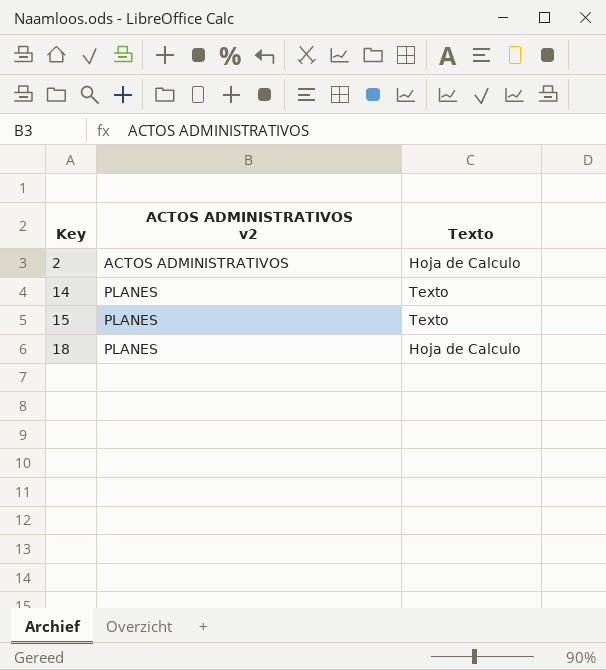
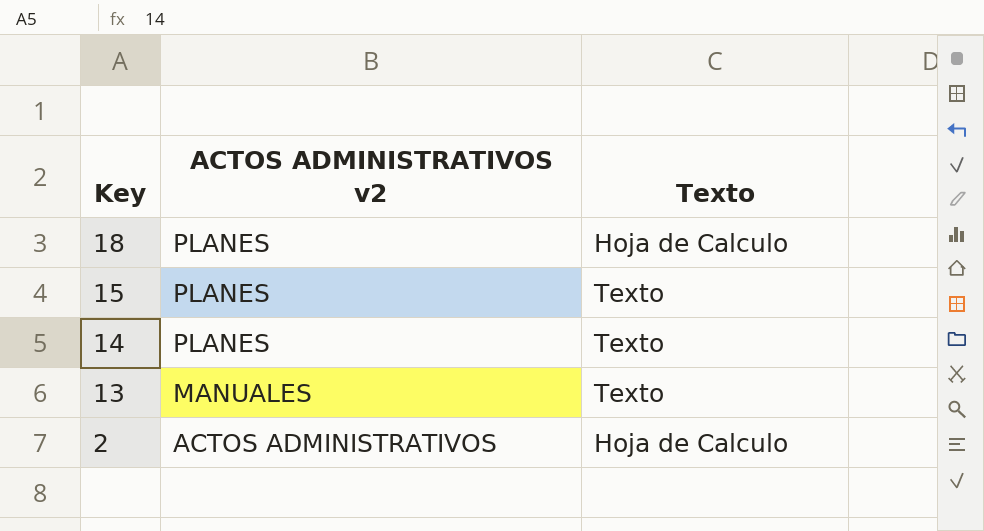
row order: Key ascending -> Key descending
row 13: none -> MANUALES | Texto

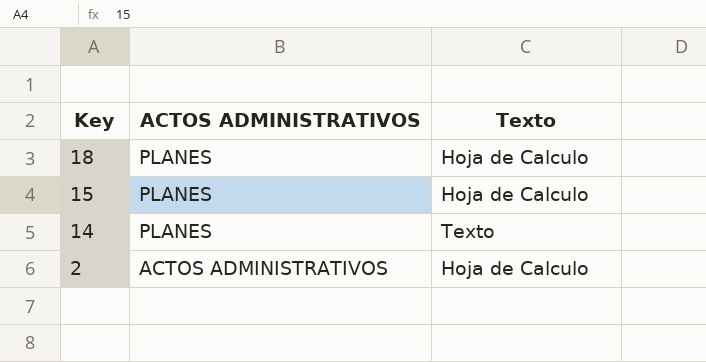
column name: ACTOS ADMINISTRATIVOS v2 -> ACTOS ADMINISTRATIVOS
row 13: MANUALES | Texto -> none
15 | Texto: Texto -> Hoja de Calculo

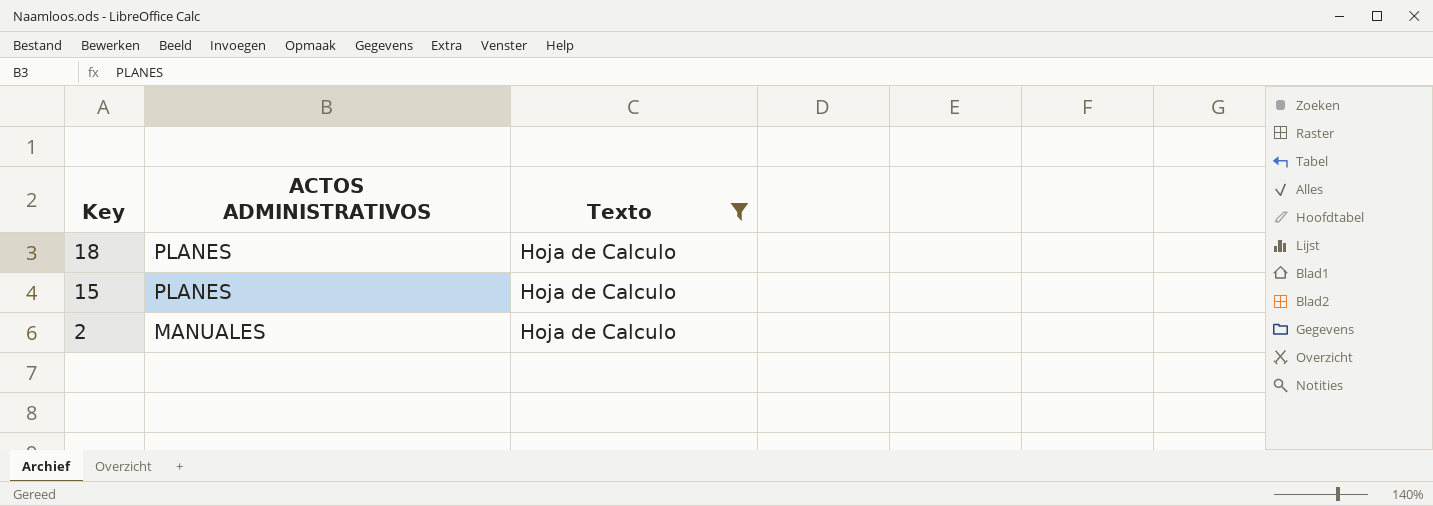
filter: none -> Texto = Hoja de Calculo
2 | ACTOS ADMINISTRATIVOS: ACTOS ADMINISTRATIVOS -> MANUALES

